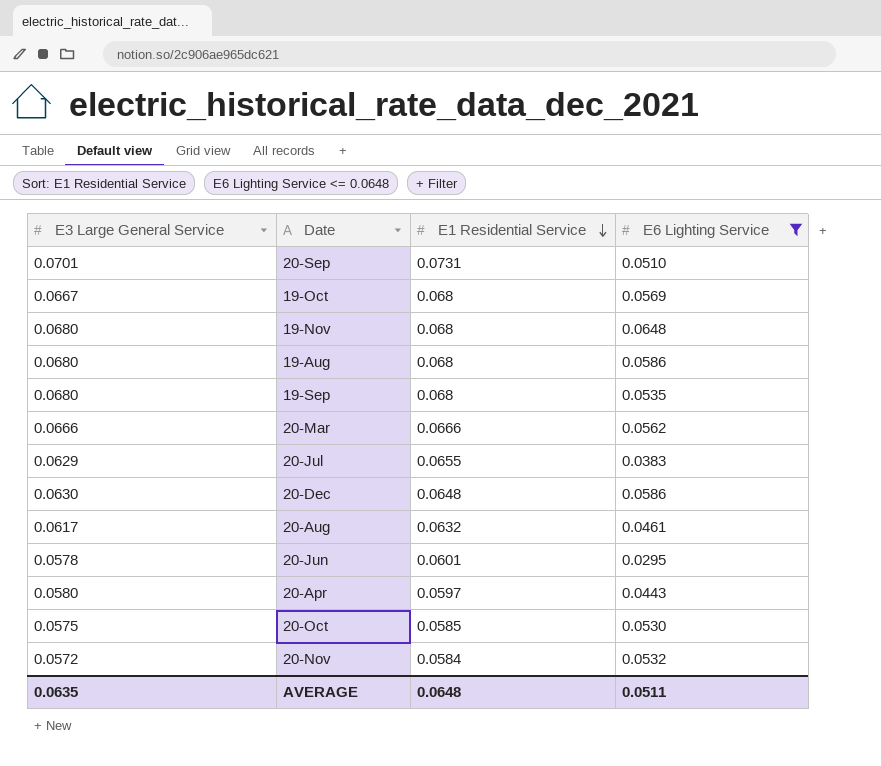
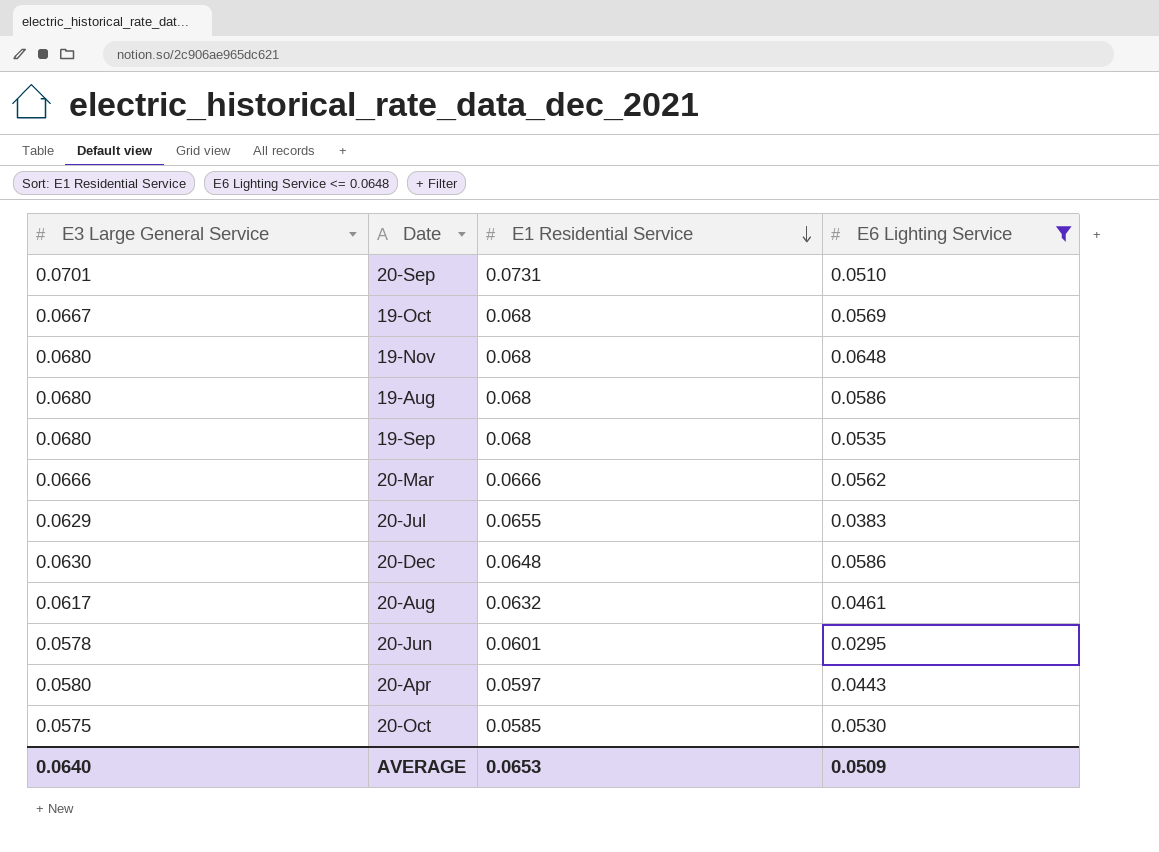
row 20-Nov: 0.0572 | 0.0584 | 0.0532 -> none
AVERAGE | E3 Large General Service: 0.0635 -> 0.0640
AVERAGE | E1 Residential Service: 0.0648 -> 0.0653
AVERAGE | E6 Lighting Service: 0.0511 -> 0.0509

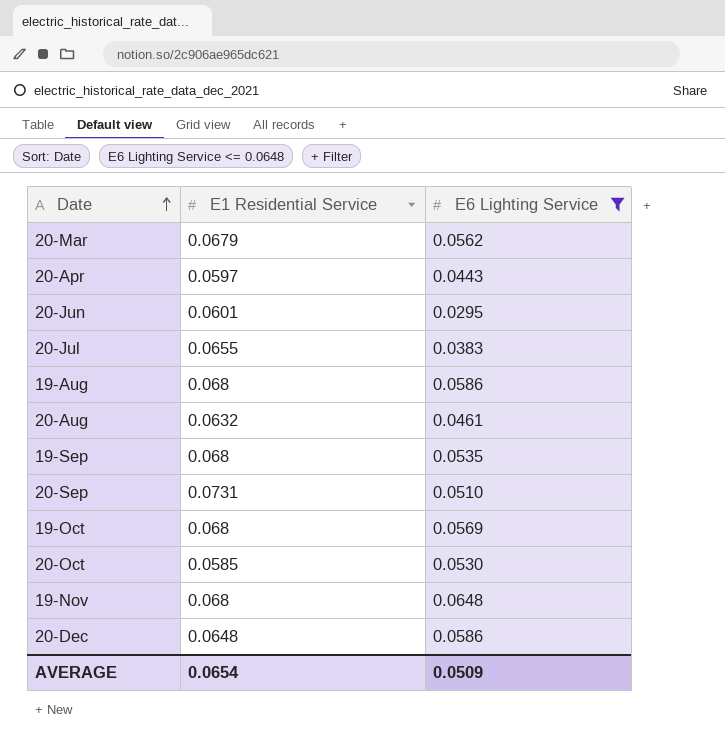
row order: E1 Residential Service descending -> Date ascending
column E3 Large General Service | position: 1 -> none
20-Mar | E1 Residential Service: 0.0666 -> 0.0679
AVERAGE | E1 Residential Service: 0.0653 -> 0.0654

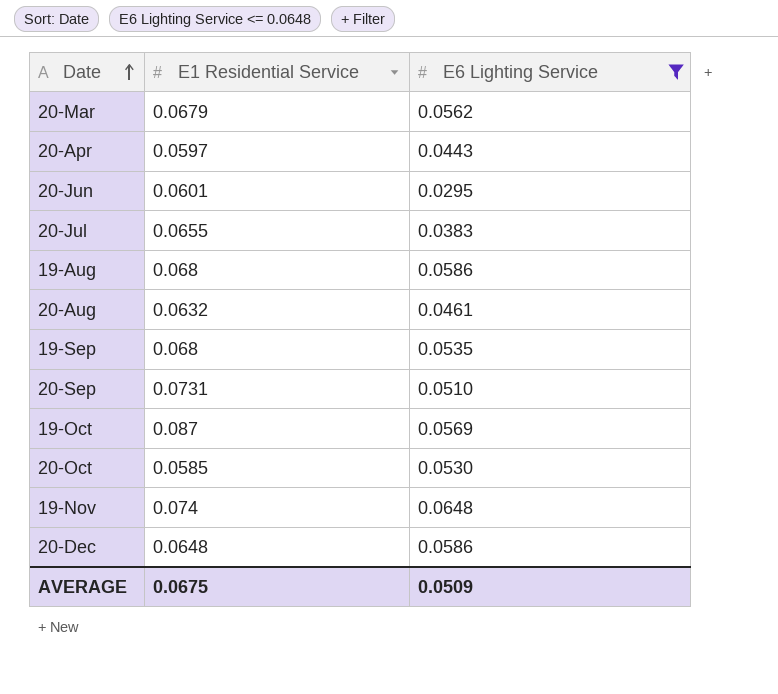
19-Oct | E1 Residential Service: 0.068 -> 0.087
19-Nov | E1 Residential Service: 0.068 -> 0.074
AVERAGE | E1 Residential Service: 0.0654 -> 0.0675

